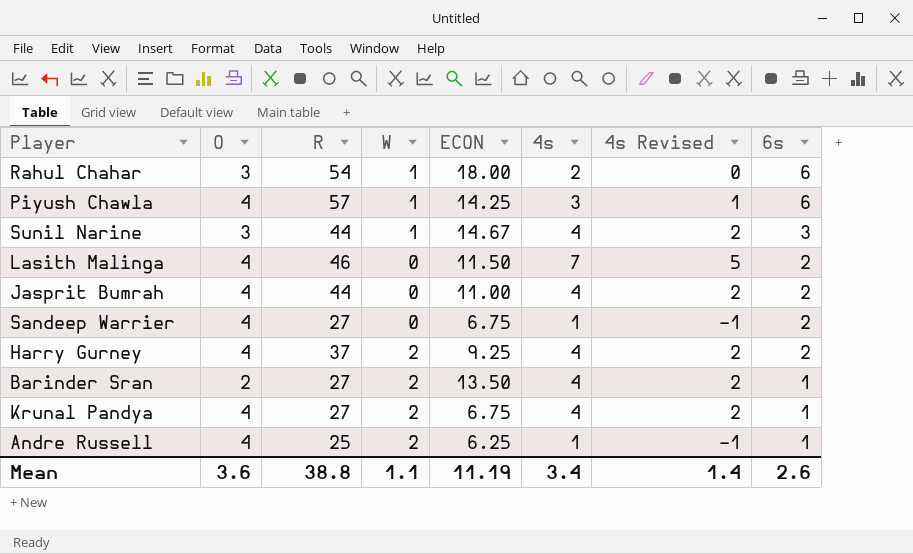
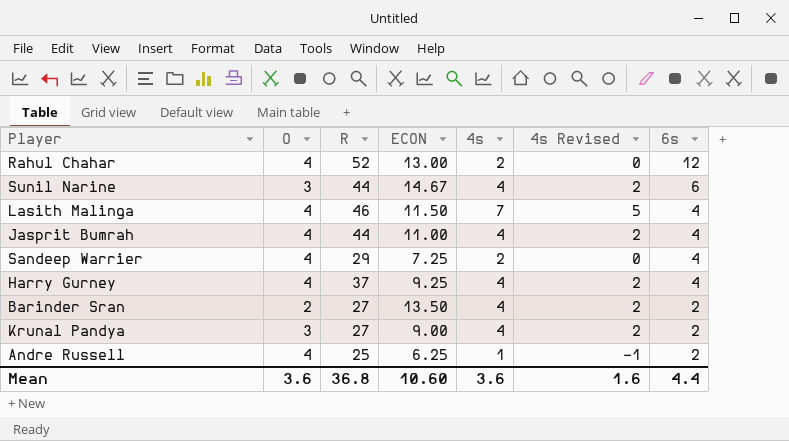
column W | position: 4 -> none
row Piyush Chawla: 4 | 57 | 1 | 14.25 | 3 | 1 | 6 -> none
Rahul Chahar | O: 3 -> 4
Rahul Chahar | R: 54 -> 52
Rahul Chahar | ECON: 18.00 -> 13.00
Rahul Chahar | 6s: 6 -> 12
Sunil Narine | 6s: 3 -> 6
Lasith Malinga | 6s: 2 -> 4
Jasprit Bumrah | 6s: 2 -> 4
Sandeep Warrier | R: 27 -> 29
Sandeep Warrier | ECON: 6.75 -> 7.25
Sandeep Warrier | 4s: 1 -> 2
Sandeep Warrier | 4s Revised: -1 -> 0
Sandeep Warrier | 6s: 2 -> 4
Harry Gurney | 6s: 2 -> 4
Barinder Sran | 6s: 1 -> 2
Krunal Pandya | O: 4 -> 3
Krunal Pandya | ECON: 6.75 -> 9.00
Krunal Pandya | 6s: 1 -> 2
Andre Russell | 6s: 1 -> 2
Mean | R: 38.8 -> 36.8
Mean | ECON: 11.19 -> 10.60
Mean | 4s: 3.4 -> 3.6
Mean | 4s Revised: 1.4 -> 1.6
Mean | 6s: 2.6 -> 4.4

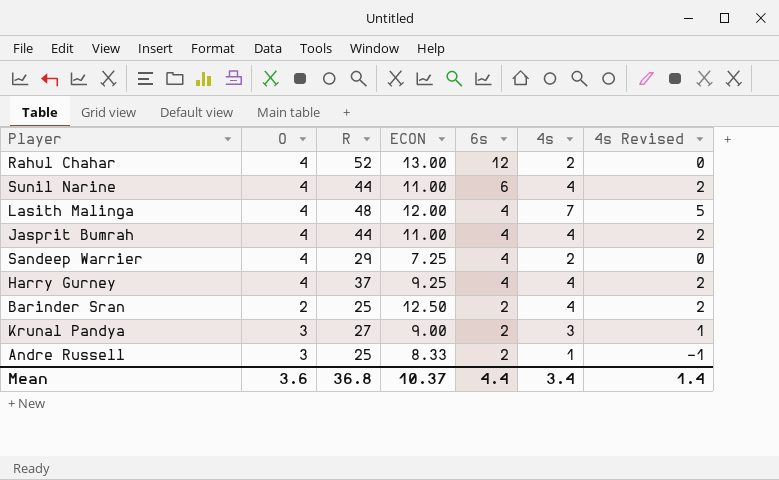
column 6s | position: 7 -> 5
Sunil Narine | O: 3 -> 4
Sunil Narine | ECON: 14.67 -> 11.00
Lasith Malinga | R: 46 -> 48
Lasith Malinga | ECON: 11.50 -> 12.00
Barinder Sran | R: 27 -> 25
Barinder Sran | ECON: 13.50 -> 12.50
Krunal Pandya | 4s: 4 -> 3
Krunal Pandya | 4s Revised: 2 -> 1
Andre Russell | O: 4 -> 3
Andre Russell | ECON: 6.25 -> 8.33
Mean | ECON: 10.60 -> 10.37
Mean | 4s: 3.6 -> 3.4
Mean | 4s Revised: 1.6 -> 1.4

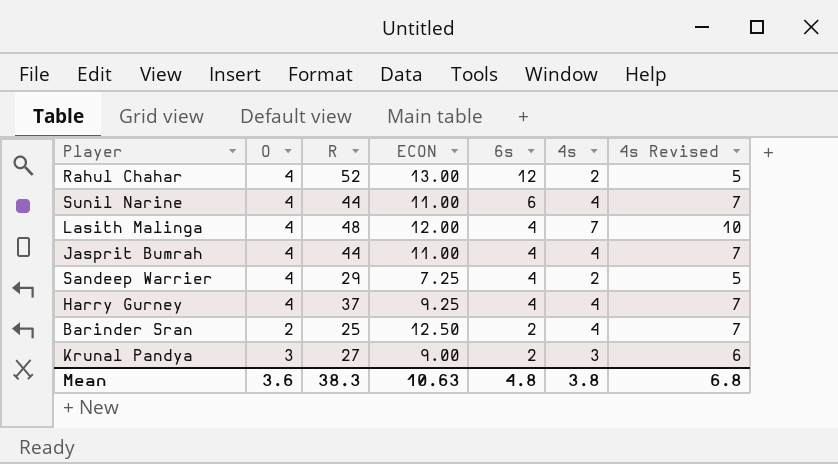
column 4s Revised | formula: [4s] - 2 -> [4s] + 3
row Andre Russell: 3 | 25 | 8.33 | 2 | 1 | -1 -> none
Mean | R: 36.8 -> 38.3
Mean | ECON: 10.37 -> 10.63
Mean | 6s: 4.4 -> 4.8
Mean | 4s: 3.4 -> 3.8
Mean | 4s Revised: 1.4 -> 6.8

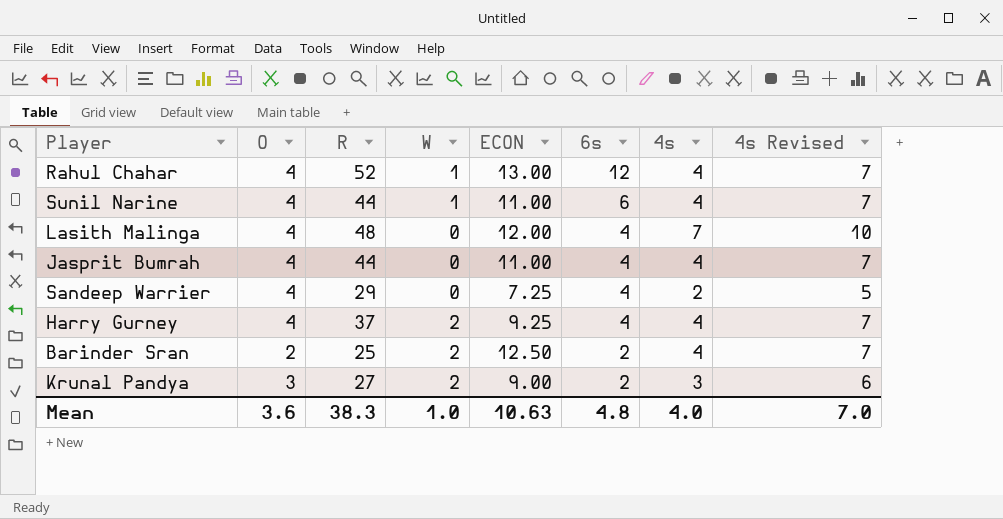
column W | position: none -> 4
Rahul Chahar | 4s: 2 -> 4
Rahul Chahar | 4s Revised: 5 -> 7
Mean | 4s: 3.8 -> 4.0
Mean | 4s Revised: 6.8 -> 7.0

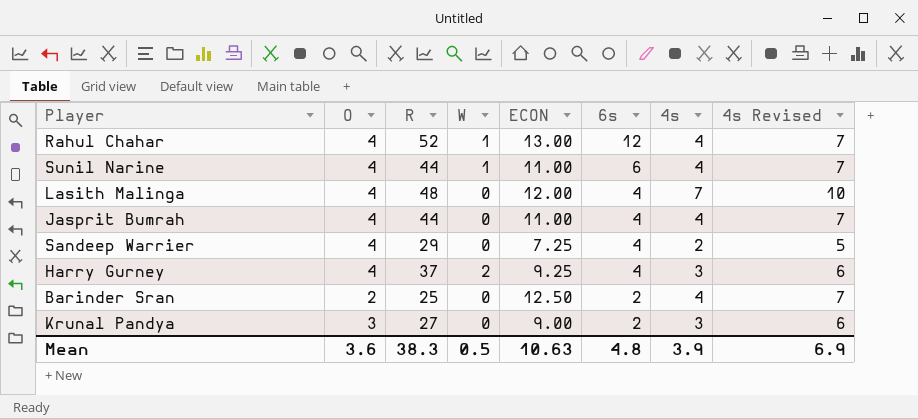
Harry Gurney | 4s: 4 -> 3
Harry Gurney | 4s Revised: 7 -> 6
Barinder Sran | W: 2 -> 0
Krunal Pandya | W: 2 -> 0
Mean | W: 1.0 -> 0.5
Mean | 4s: 4.0 -> 3.9
Mean | 4s Revised: 7.0 -> 6.9

